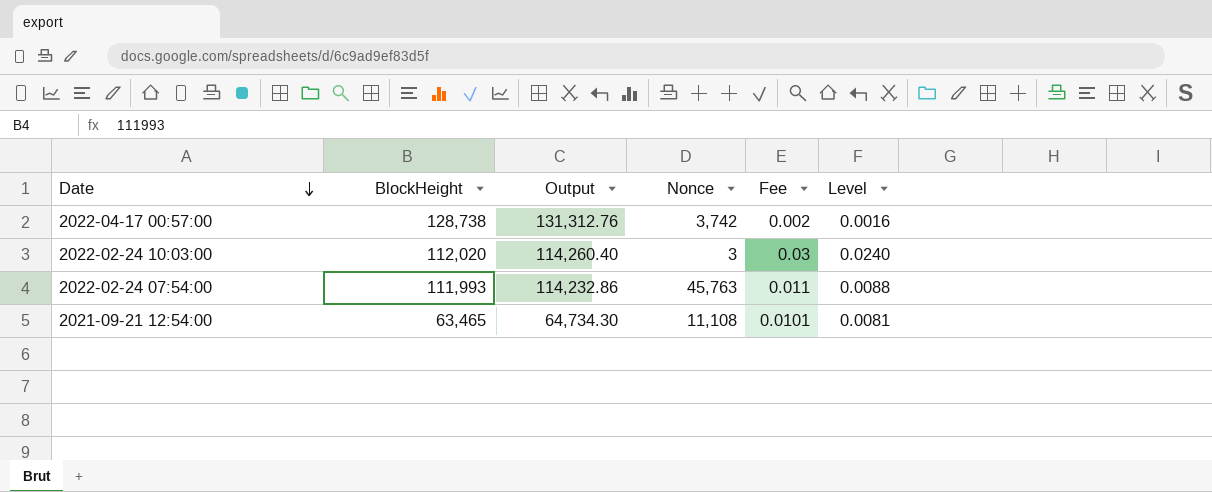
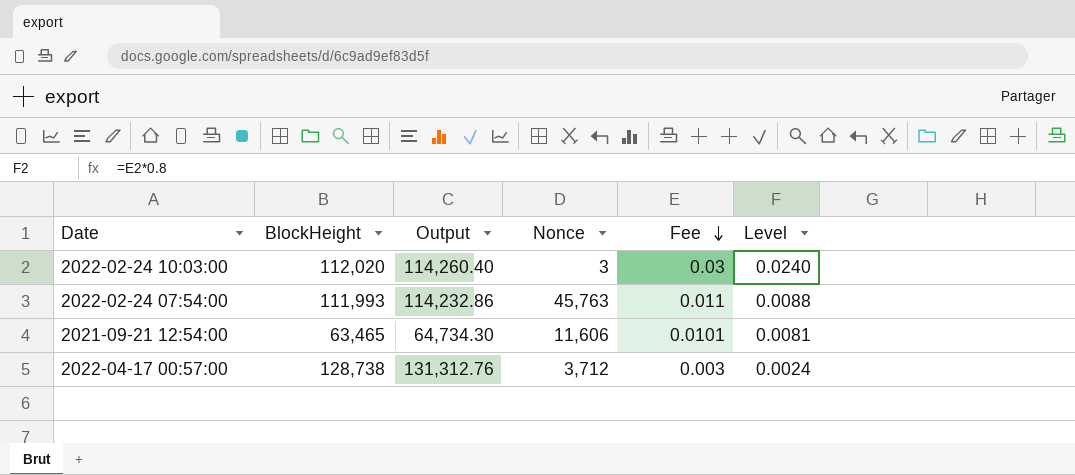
row order: Date descending -> Fee descending
2021-09-21 12:54:00 | Nonce: 11,108 -> 11,606
2022-04-17 00:57:00 | Nonce: 3,742 -> 3,712
2022-04-17 00:57:00 | Fee: 0.002 -> 0.003
2022-04-17 00:57:00 | Level: 0.0016 -> 0.0024

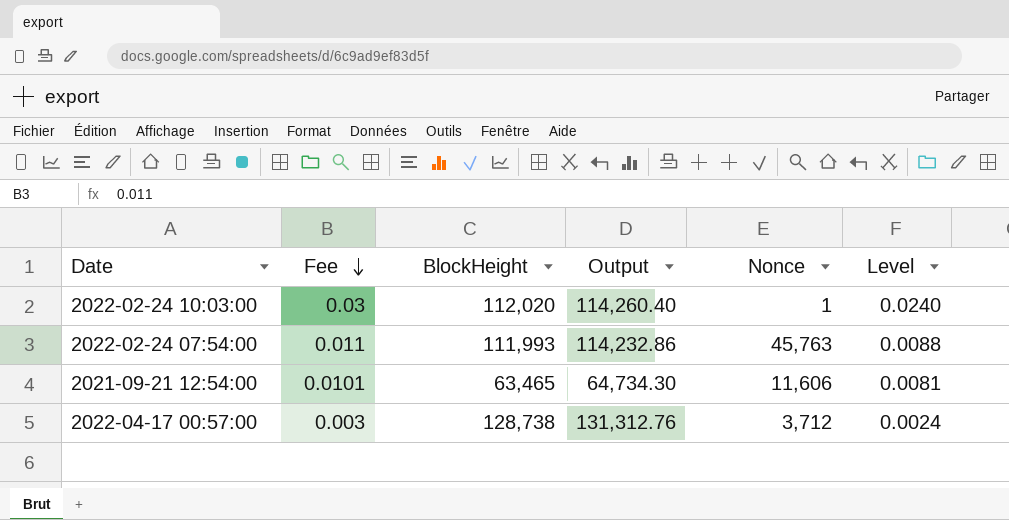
column Fee | position: 5 -> 2
2022-02-24 10:03:00 | Nonce: 3 -> 1

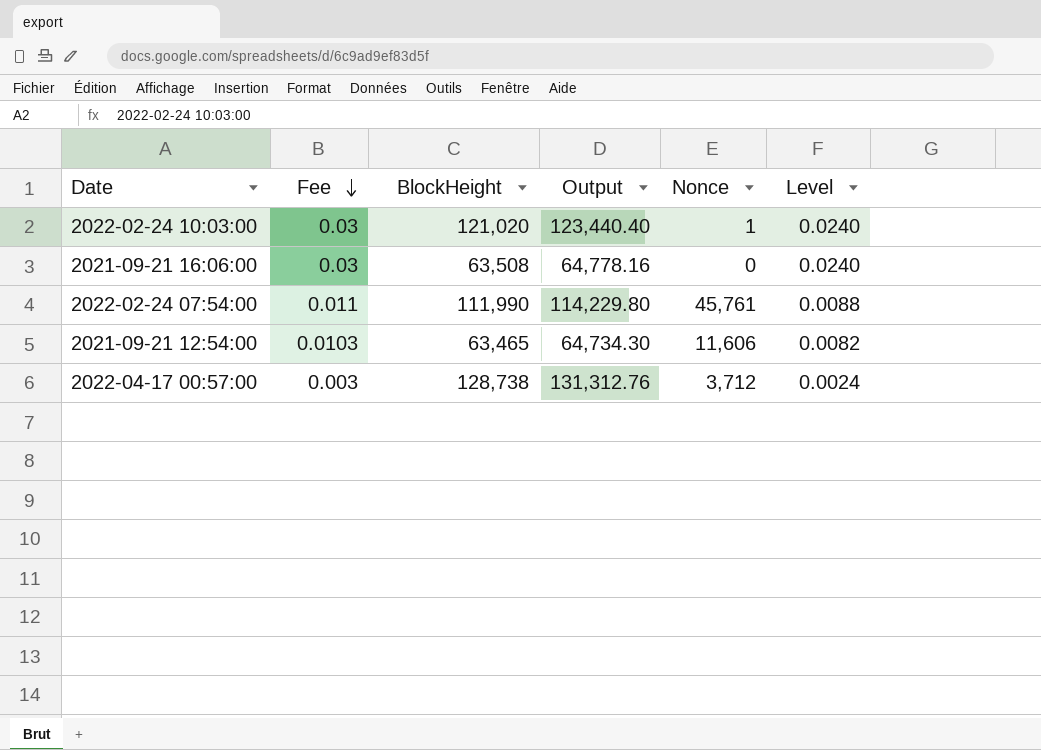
2022-02-24 10:03:00 | BlockHeight: 112,020 -> 121,020
2022-02-24 10:03:00 | Output: 114,260.40 -> 123,440.40
row 2021-09-21 16:06:00: none -> 0.03 | 63,508 | 64,778.16 | 0 | 0.0240
2022-02-24 07:54:00 | BlockHeight: 111,993 -> 111,990
2022-02-24 07:54:00 | Output: 114,232.86 -> 114,229.80
2022-02-24 07:54:00 | Nonce: 45,763 -> 45,761
2021-09-21 12:54:00 | Fee: 0.0101 -> 0.0103
2021-09-21 12:54:00 | Level: 0.0081 -> 0.0082

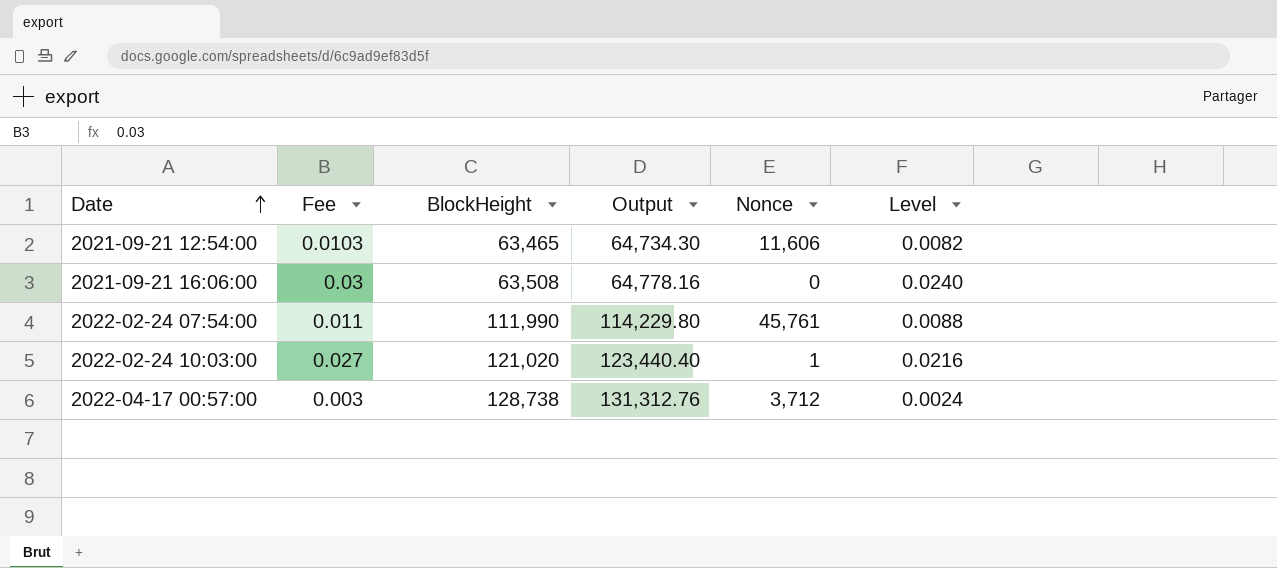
row order: Fee descending -> Date ascending
2022-02-24 10:03:00 | Fee: 0.03 -> 0.027
2022-02-24 10:03:00 | Level: 0.0240 -> 0.0216

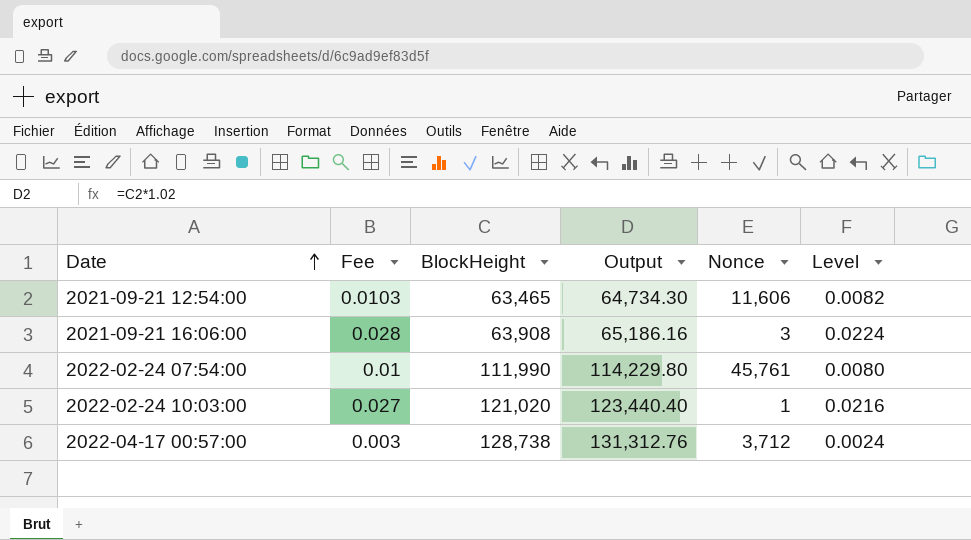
2021-09-21 16:06:00 | Fee: 0.03 -> 0.028
2021-09-21 16:06:00 | BlockHeight: 63,508 -> 63,908
2021-09-21 16:06:00 | Output: 64,778.16 -> 65,186.16
2021-09-21 16:06:00 | Nonce: 0 -> 3
2021-09-21 16:06:00 | Level: 0.0240 -> 0.0224
2022-02-24 07:54:00 | Fee: 0.011 -> 0.01
2022-02-24 07:54:00 | Level: 0.0088 -> 0.0080

